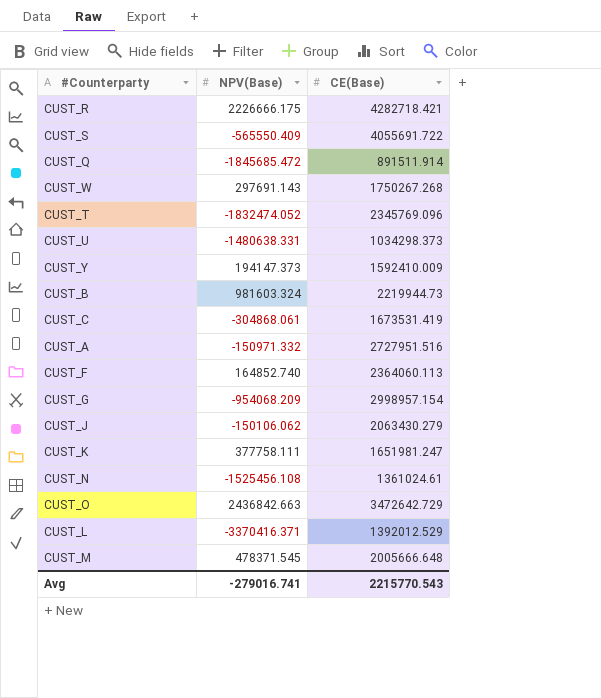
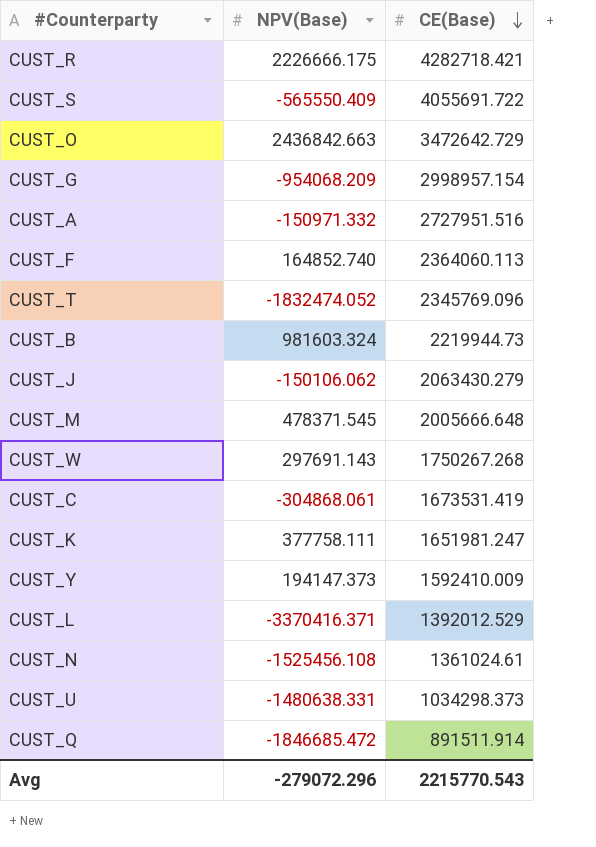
row order: none -> CE(Base) descending
CUST_Q | NPV(Base): -1845685.472 -> -1846685.472
Avg | NPV(Base): -279016.741 -> -279072.296

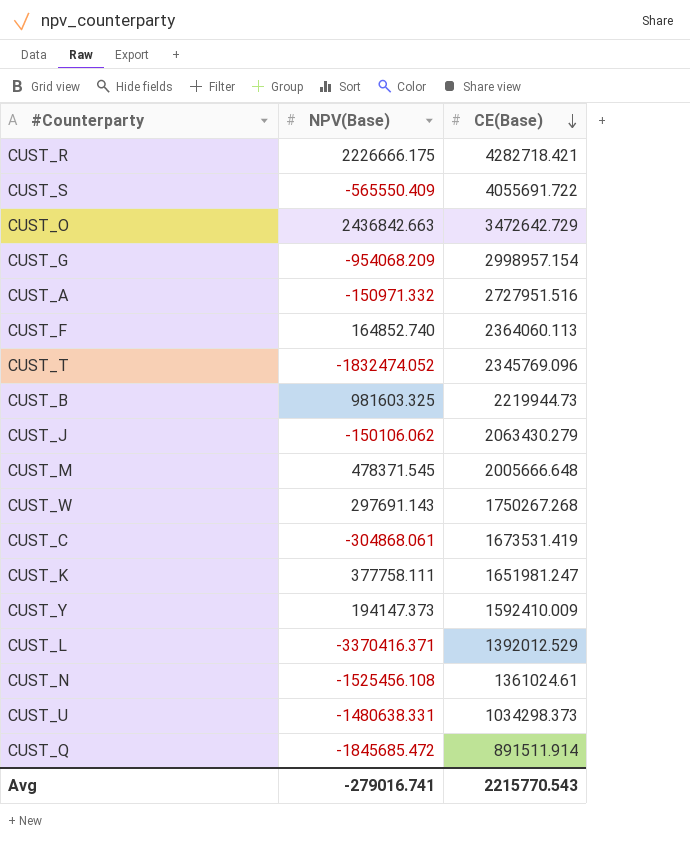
CUST_B | NPV(Base): 981603.324 -> 981603.325
CUST_Q | NPV(Base): -1846685.472 -> -1845685.472
Avg | NPV(Base): -279072.296 -> -279016.741

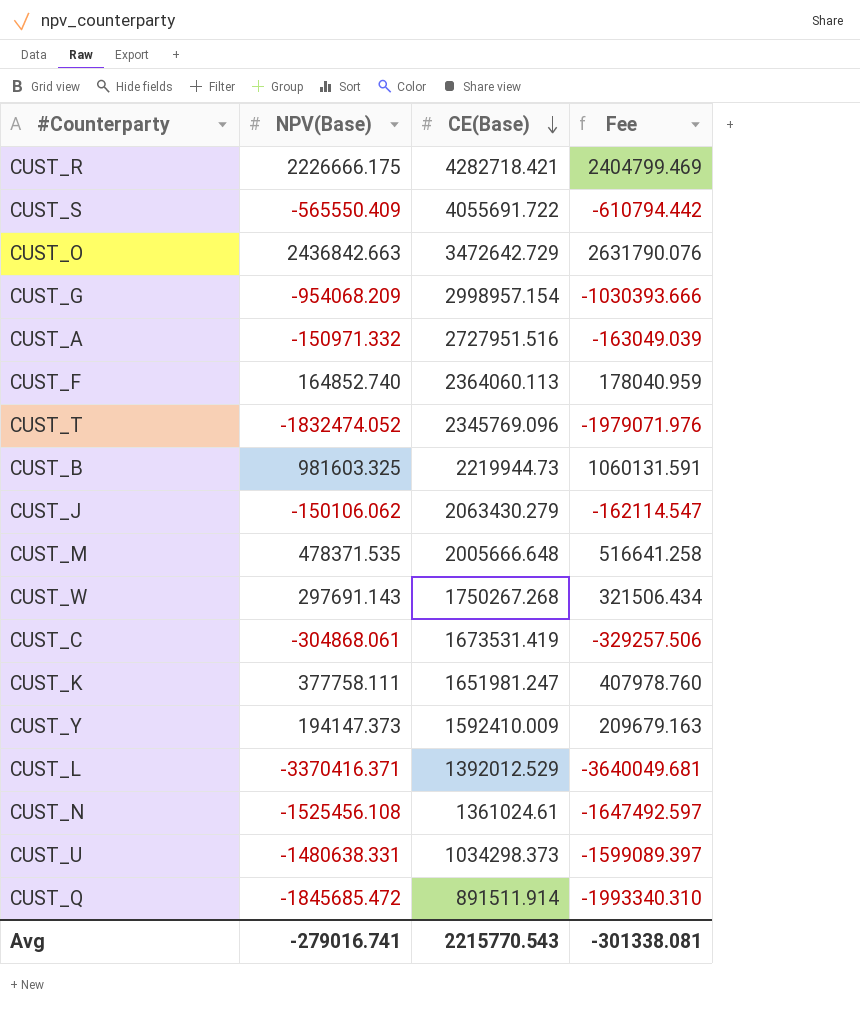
column Fee | formula: none -> [NPV(Base)] * 1.08
CUST_M | NPV(Base): 478371.545 -> 478371.535

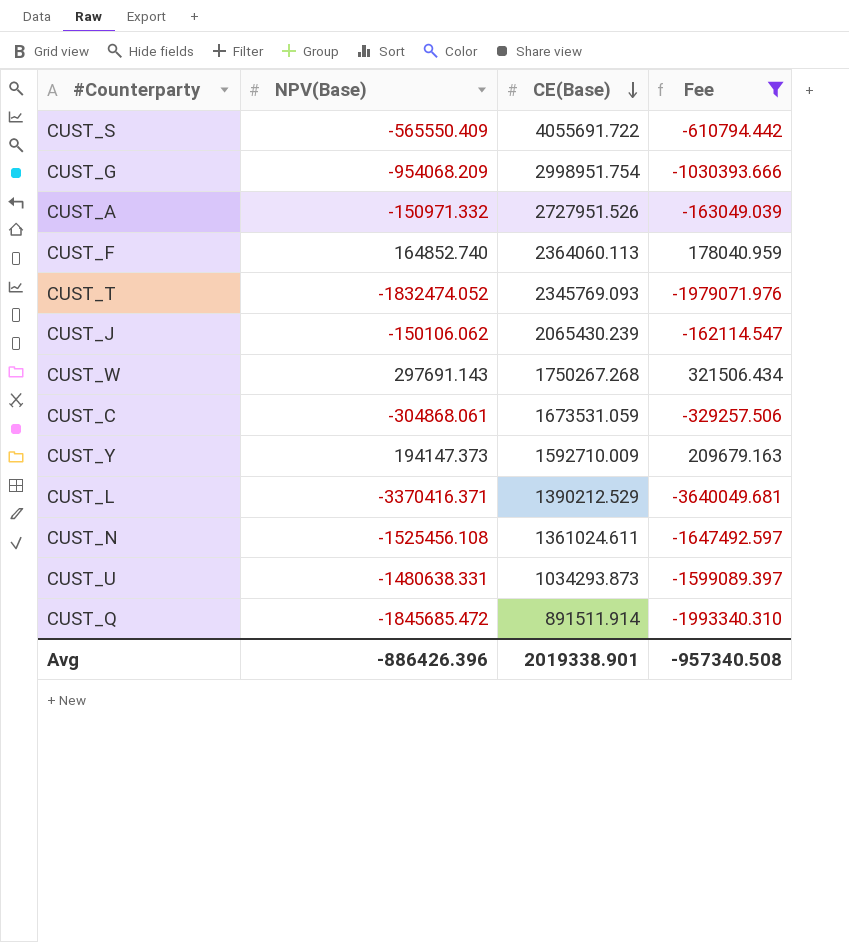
filter: none -> Fee <= 321506.434
CUST_G | CE(Base): 2998957.154 -> 2998951.754
CUST_A | CE(Base): 2727951.516 -> 2727951.526
CUST_T | CE(Base): 2345769.096 -> 2345769.093
CUST_J | CE(Base): 2063430.279 -> 2065430.239
CUST_C | CE(Base): 1673531.419 -> 1673531.059
CUST_Y | CE(Base): 1592410.009 -> 1592710.009
CUST_L | CE(Base): 1392012.529 -> 1390212.529
CUST_N | CE(Base): 1361024.61 -> 1361024.611
CUST_U | CE(Base): 1034298.373 -> 1034293.873
Avg | NPV(Base): -279016.741 -> -886426.396
Avg | CE(Base): 2215770.543 -> 2019338.901
Avg | Fee: -301338.081 -> -957340.508

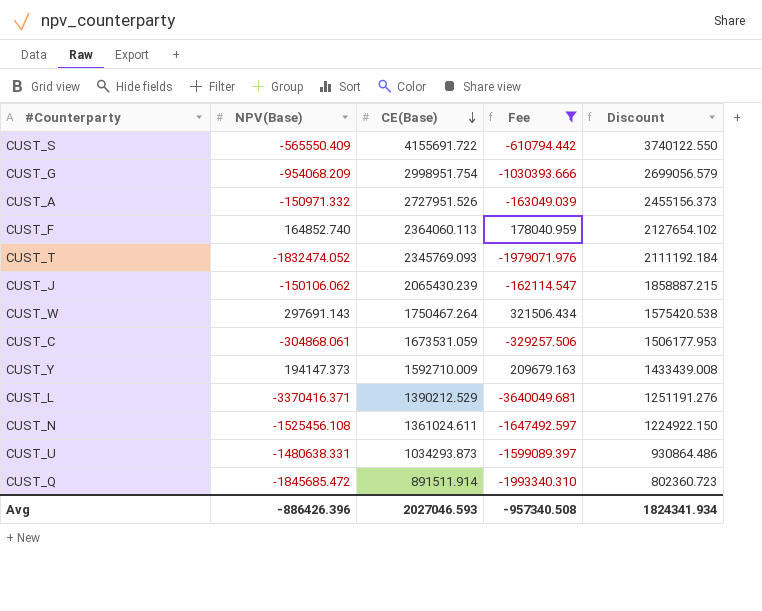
column Discount | formula: none -> [CE(Base)] * 0.9
CUST_S | CE(Base): 4055691.722 -> 4155691.722
CUST_W | CE(Base): 1750267.268 -> 1750467.264
Avg | CE(Base): 2019338.901 -> 2027046.593

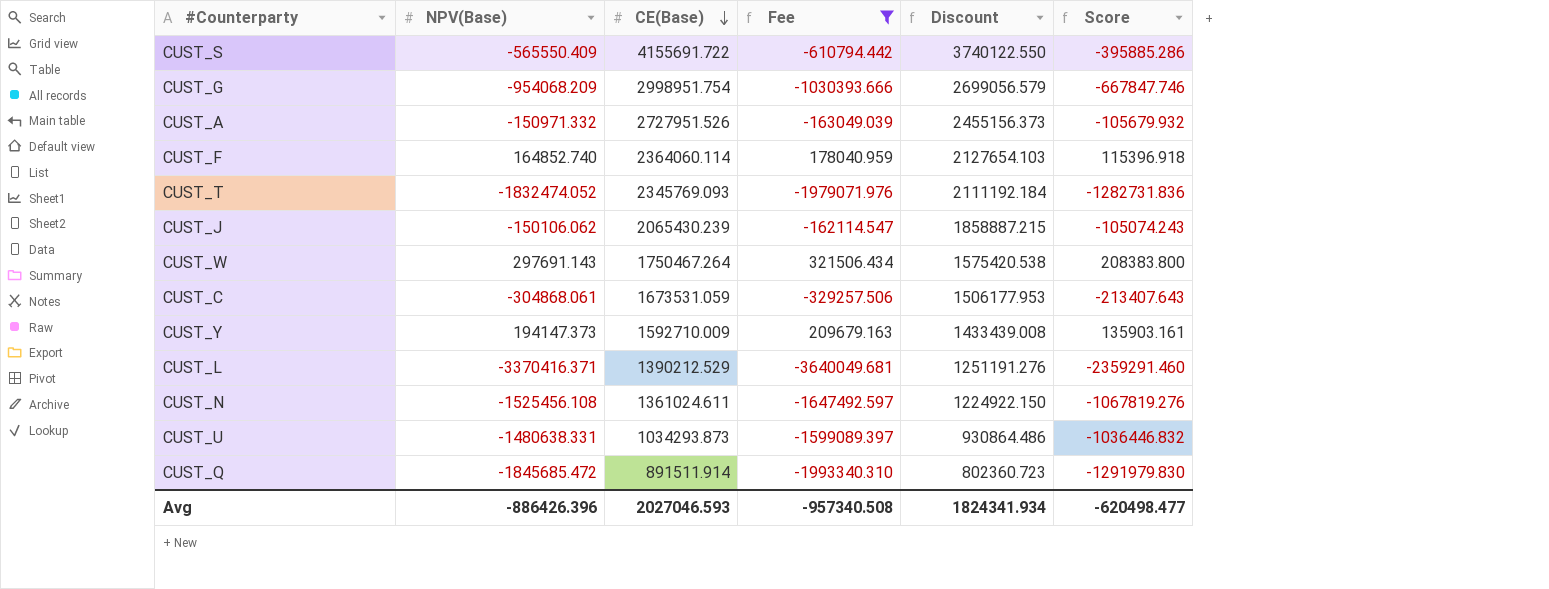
column Score | formula: none -> [NPV(Base)] * 0.7
CUST_F | CE(Base): 2364060.113 -> 2364060.114
CUST_F | Discount: 2127654.102 -> 2127654.103

